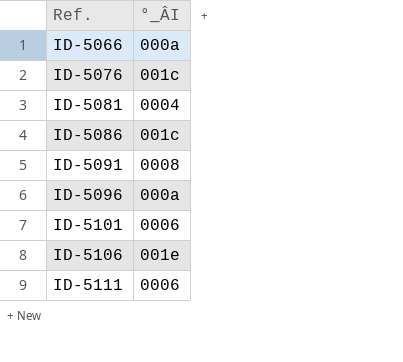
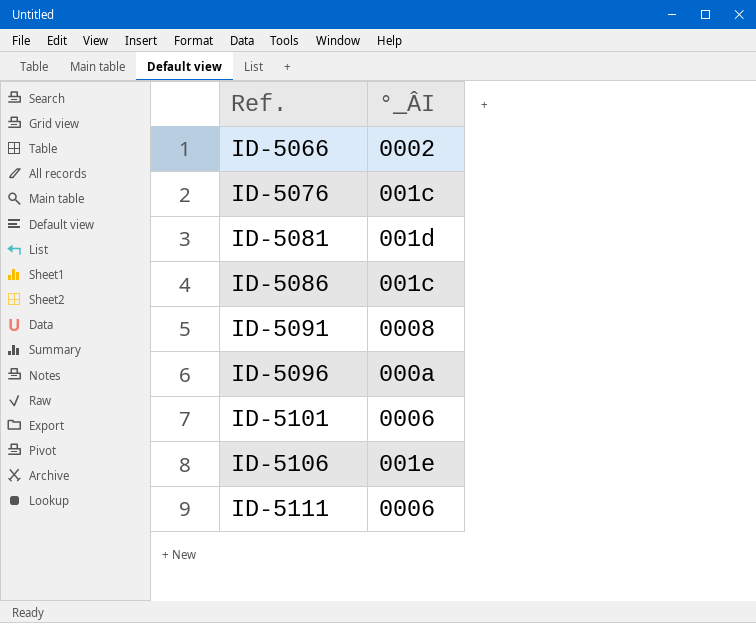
ID-5066 | °_ÂI: 000a -> 0002
ID-5081 | °_ÂI: 0004 -> 001d

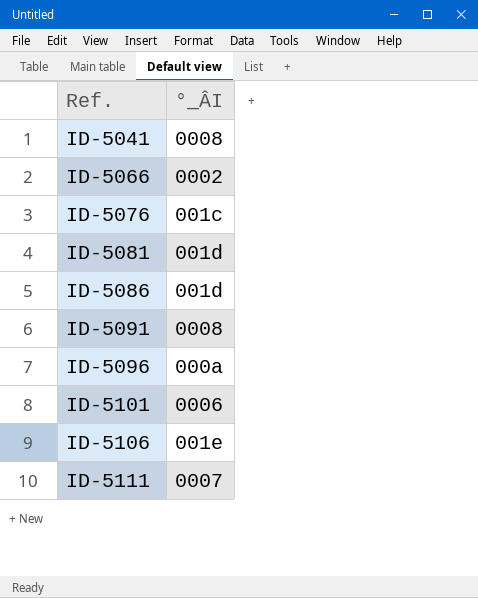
row ID-5041: none -> 0008
ID-5086 | °_ÂI: 001c -> 001d
ID-5111 | °_ÂI: 0006 -> 0007

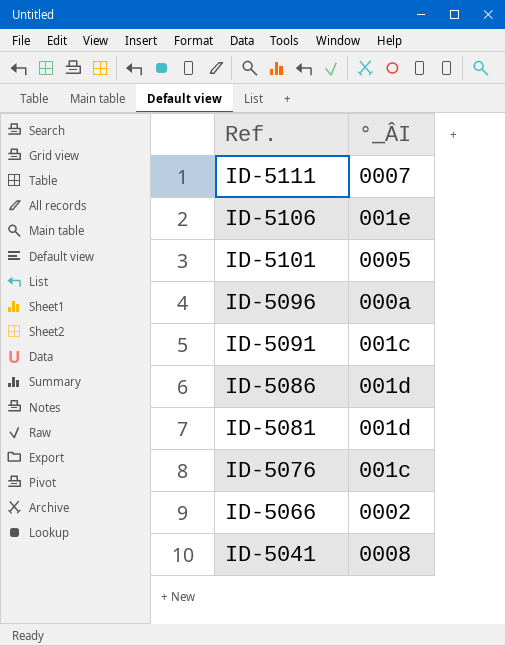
row order: Ref. ascending -> Ref. descending
ID-5101 | °_ÂI: 0006 -> 0005
ID-5091 | °_ÂI: 0008 -> 001c

